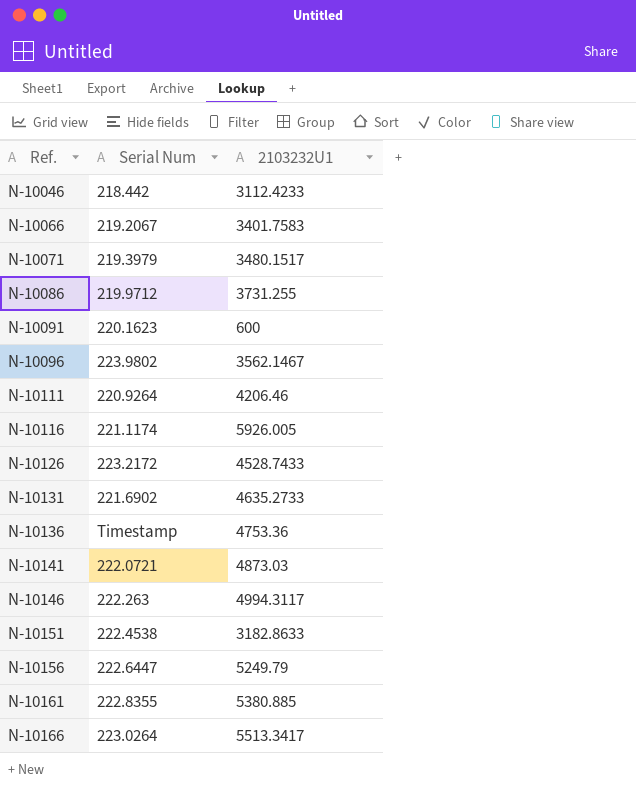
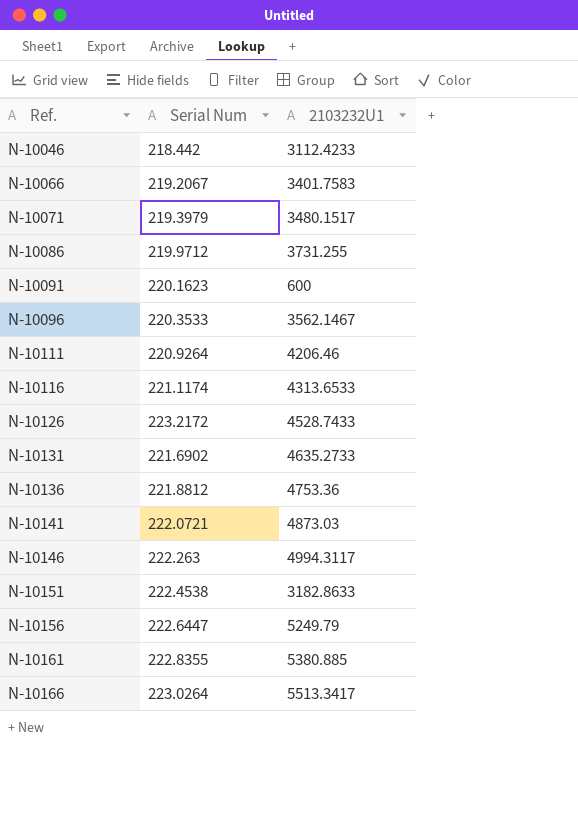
N-10096 | Serial Num: 223.9802 -> 220.3533
N-10116 | 2103232U1: 5926.005 -> 4313.6533
N-10136 | Serial Num: Timestamp -> 221.8812

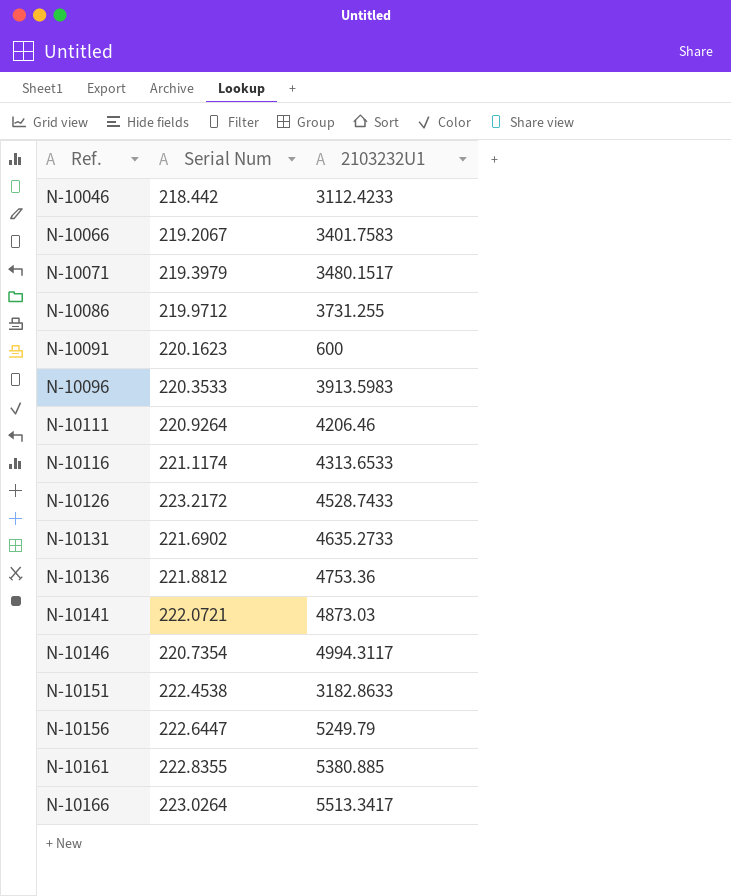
N-10096 | 2103232U1: 3562.1467 -> 3913.5983
N-10146 | Serial Num: 222.263 -> 220.7354

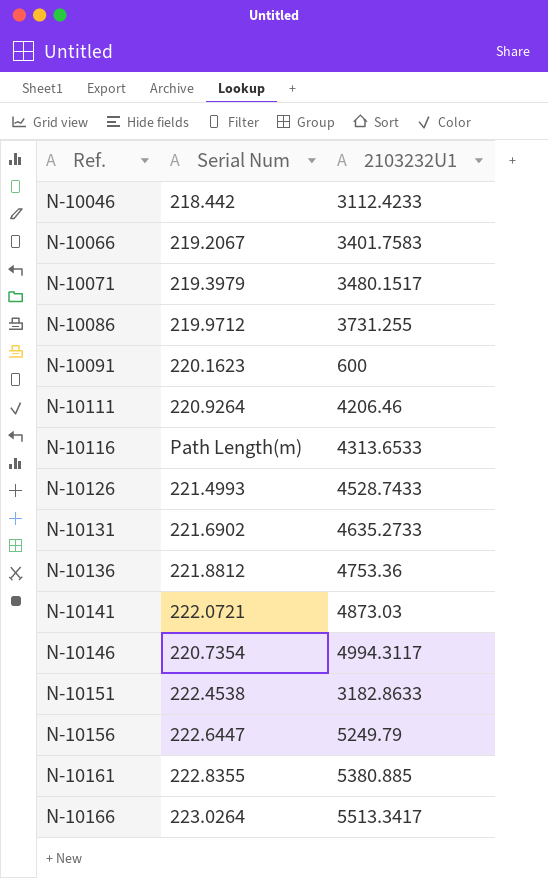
row N-10096: 220.3533 | 3913.5983 -> none
N-10116 | Serial Num: 221.1174 -> Path Length(m)
N-10126 | Serial Num: 223.2172 -> 221.4993

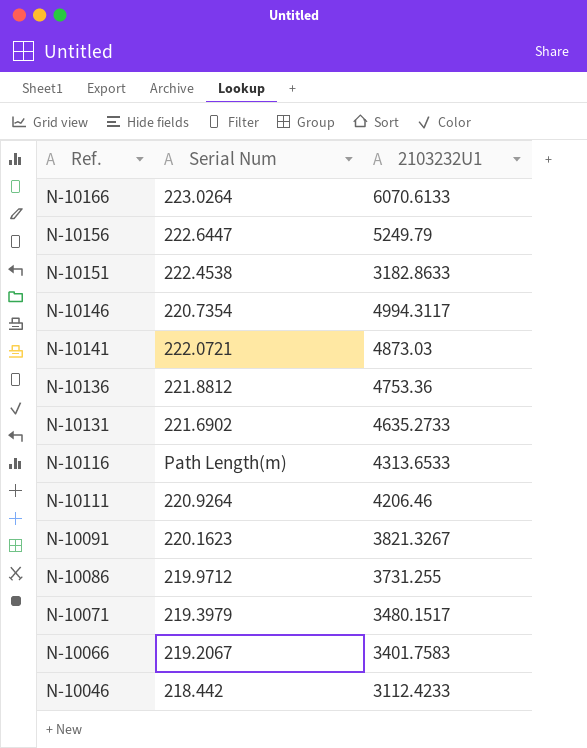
row order: Ref. ascending -> Ref. descending
row N-10126: 221.4993 | 4528.7433 -> none
row N-10161: 222.8355 | 5380.885 -> none
N-10166 | 2103232U1: 5513.3417 -> 6070.6133
N-10091 | 2103232U1: 600 -> 3821.3267

